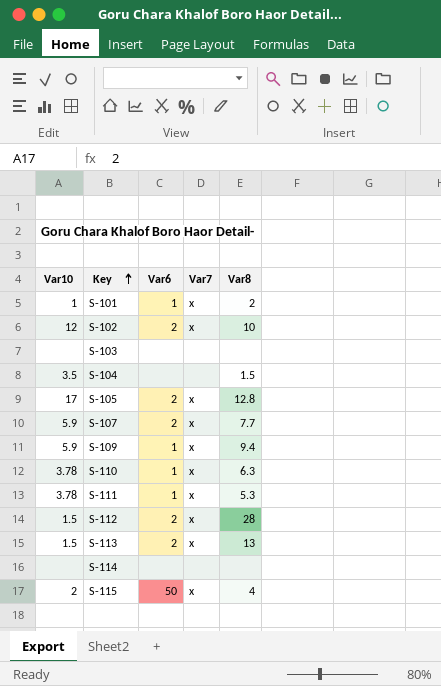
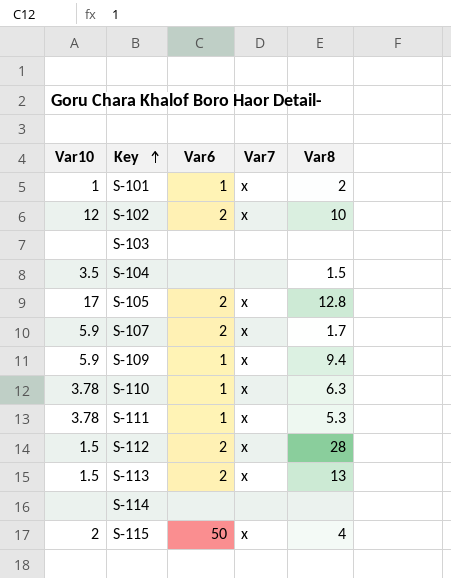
S-107 | Var8: 7.7 -> 1.7

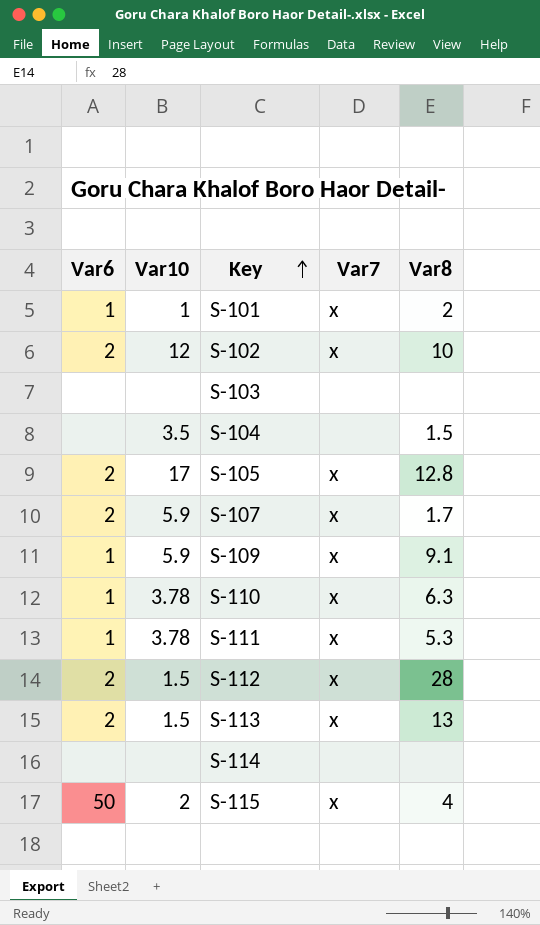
column Var6 | position: 3 -> 1
S-109 | Var8: 9.4 -> 9.1

